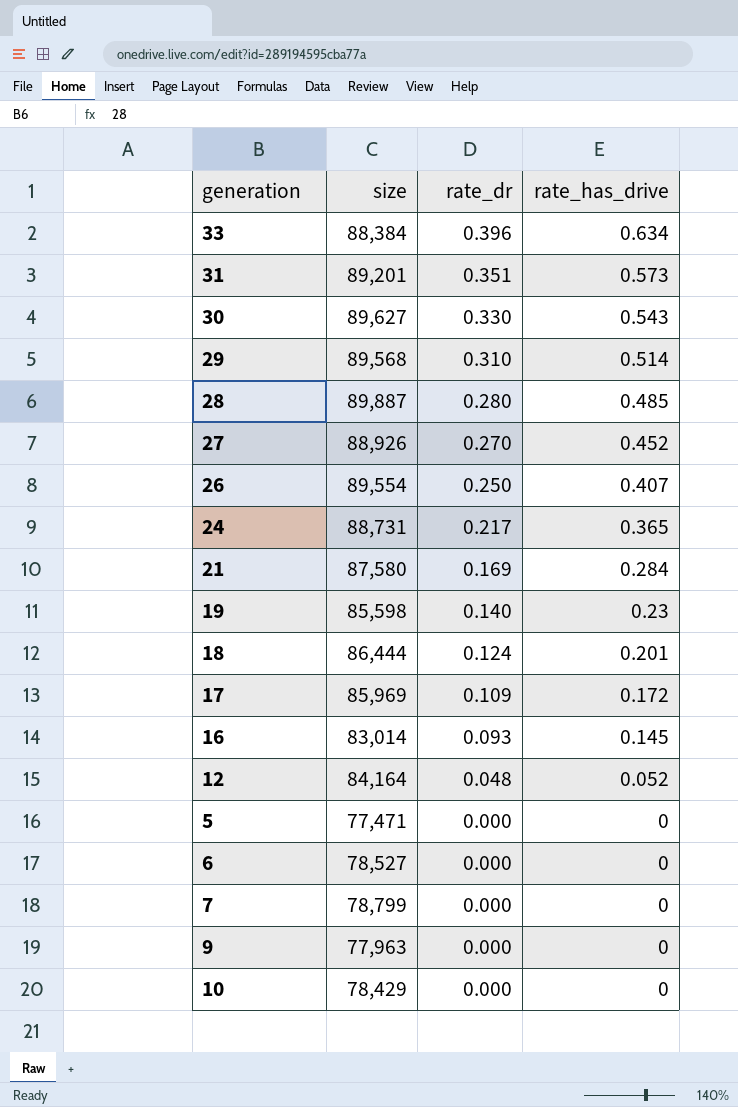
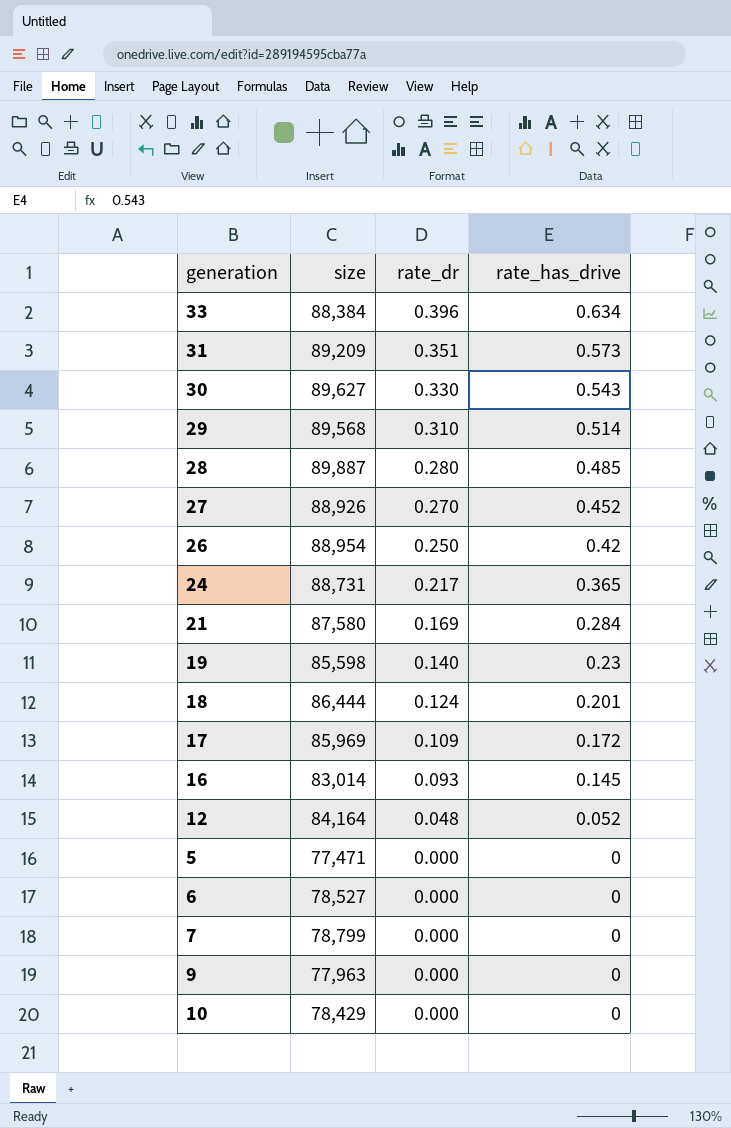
31 | size: 89,201 -> 89,209
26 | size: 89,554 -> 88,954
26 | rate_has_drive: 0.407 -> 0.42

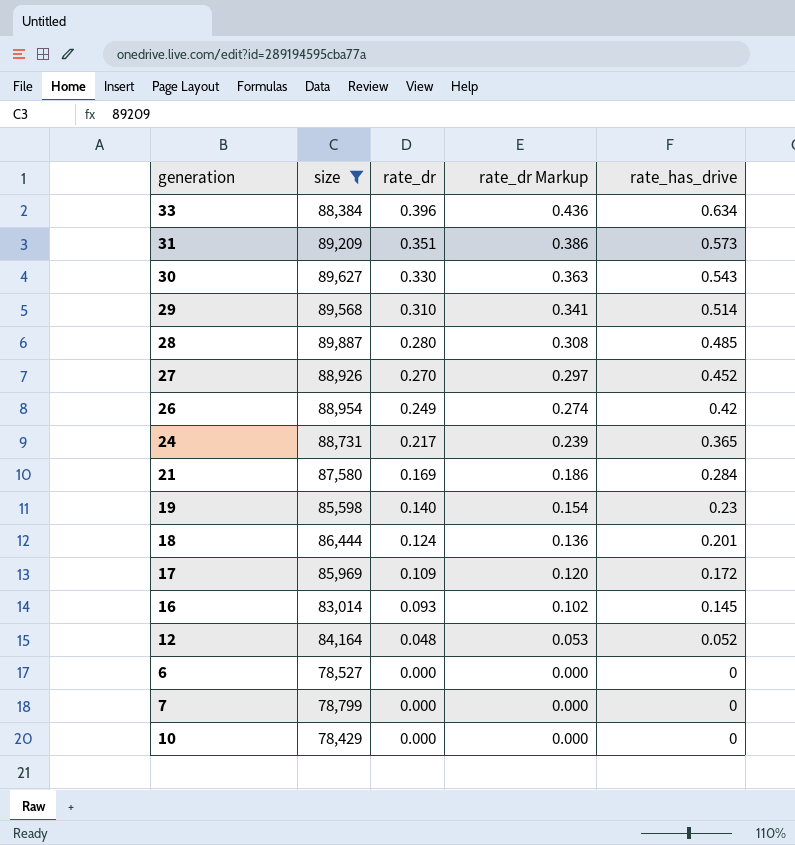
filter: none -> size >= 78,429
column rate_dr Markup | formula: none -> [rate_dr] * 1.1
26 | rate_dr: 0.250 -> 0.249

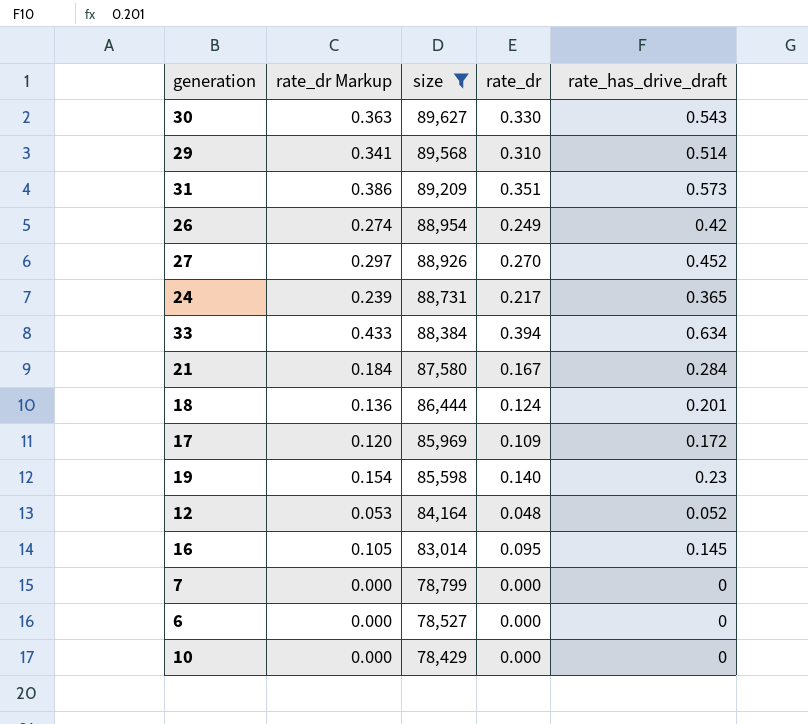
row order: rate_dr descending -> size descending
column rate_dr Markup | position: 4 -> 2
column name: rate_has_drive -> rate_has_drive_draft
row 28: 89,887 | 0.280 | 0.308 | 0.485 -> none
33 | rate_dr Markup: 0.436 -> 0.433
33 | rate_dr: 0.396 -> 0.394
21 | rate_dr Markup: 0.186 -> 0.184
21 | rate_dr: 0.169 -> 0.167
16 | rate_dr Markup: 0.102 -> 0.105
16 | rate_dr: 0.093 -> 0.095

